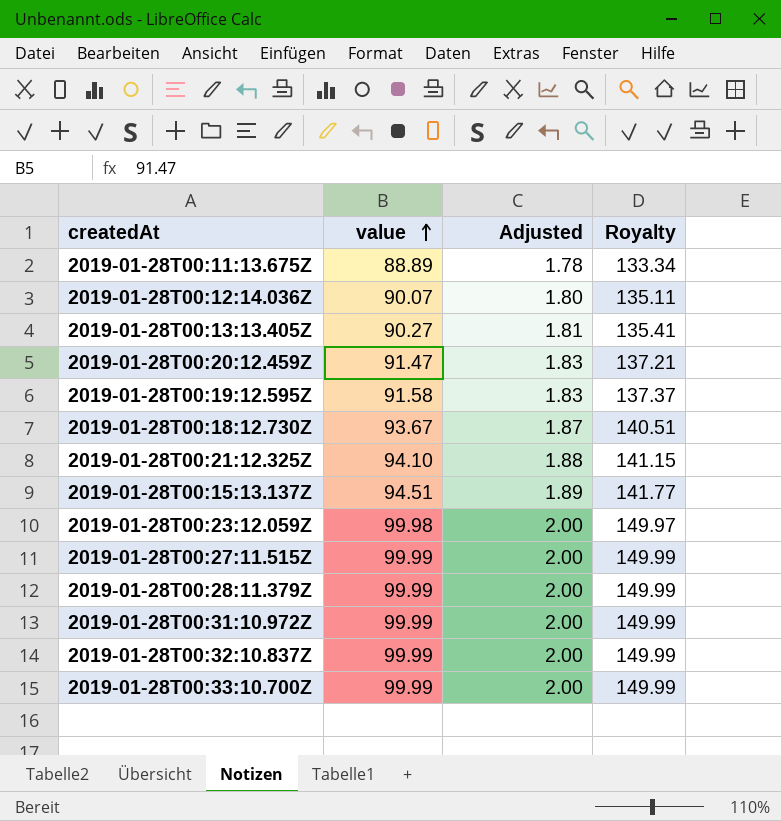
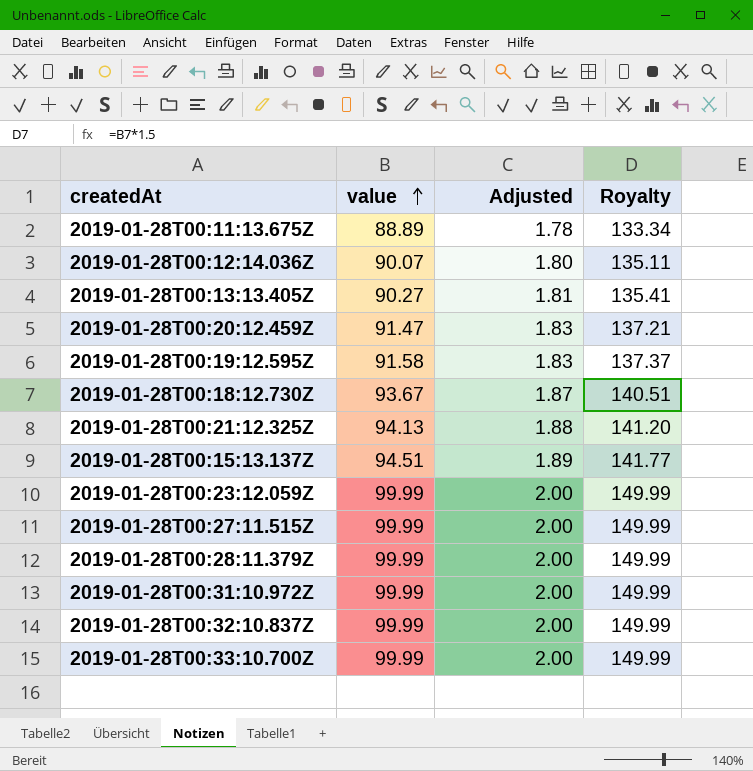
2019-01-28T00:21:12.325Z | value: 94.10 -> 94.13
2019-01-28T00:21:12.325Z | Royalty: 141.15 -> 141.20
2019-01-28T00:23:12.059Z | value: 99.98 -> 99.99
2019-01-28T00:23:12.059Z | Royalty: 149.97 -> 149.99

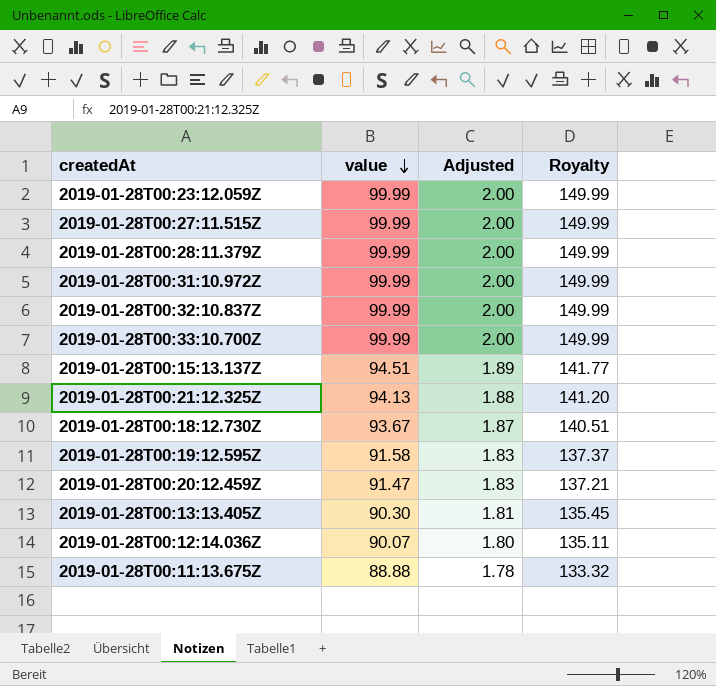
row order: value ascending -> value descending
2019-01-28T00:13:13.405Z | value: 90.27 -> 90.30
2019-01-28T00:13:13.405Z | Royalty: 135.41 -> 135.45
2019-01-28T00:11:13.675Z | value: 88.89 -> 88.88
2019-01-28T00:11:13.675Z | Royalty: 133.34 -> 133.32

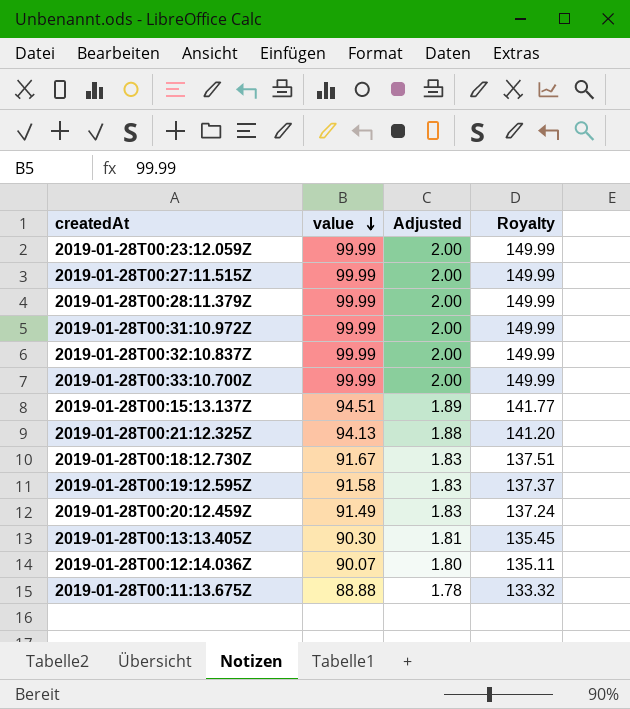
2019-01-28T00:18:12.730Z | value: 93.67 -> 91.67
2019-01-28T00:18:12.730Z | Adjusted: 1.87 -> 1.83
2019-01-28T00:18:12.730Z | Royalty: 140.51 -> 137.51
2019-01-28T00:20:12.459Z | value: 91.47 -> 91.49
2019-01-28T00:20:12.459Z | Royalty: 137.21 -> 137.24

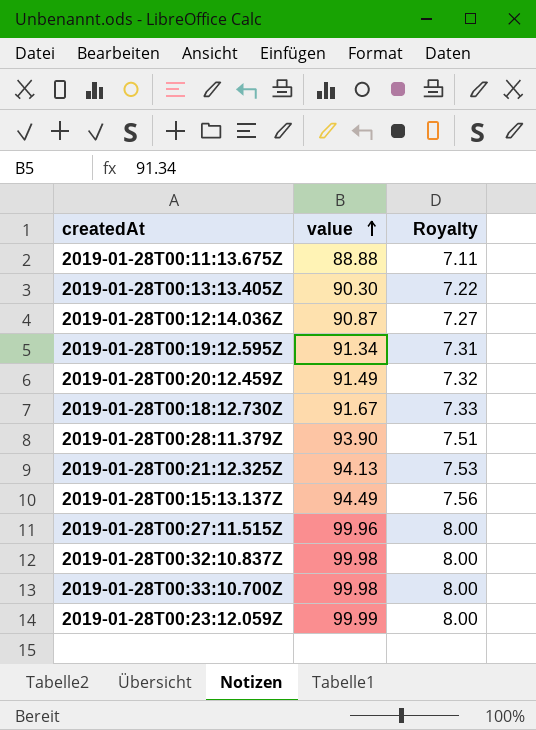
row order: value descending -> value ascending
column Adjusted | formula: [value] * 0.02 -> none
column Royalty | formula: [value] * 1.5 -> [value] * 0.08
row 2019-01-28T00:31:10.972Z: 99.99 | 2.00 | 149.99 -> none
2019-01-28T00:12:14.036Z | value: 90.07 -> 90.87
2019-01-28T00:19:12.595Z | value: 91.58 -> 91.34
2019-01-28T00:28:11.379Z | value: 99.99 -> 93.90
2019-01-28T00:15:13.137Z | value: 94.51 -> 94.49
2019-01-28T00:27:11.515Z | value: 99.99 -> 99.96
2019-01-28T00:32:10.837Z | value: 99.99 -> 99.98
2019-01-28T00:33:10.700Z | value: 99.99 -> 99.98

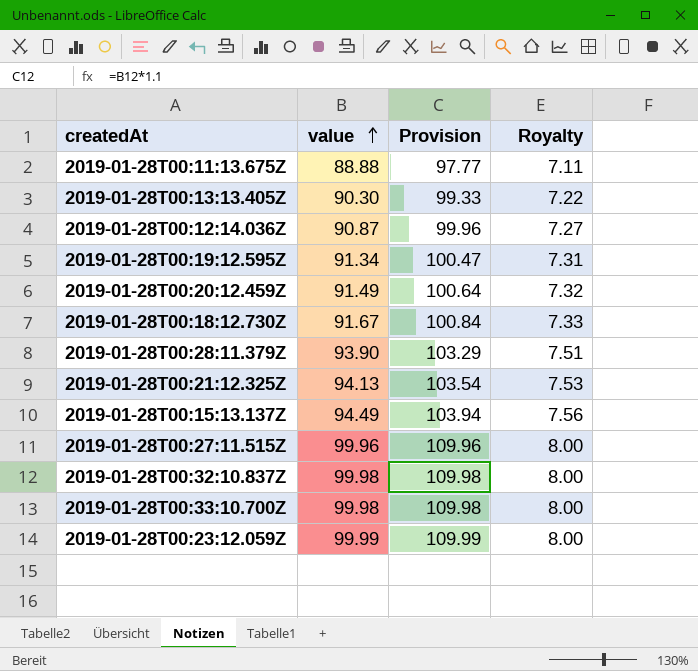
column Provision | formula: none -> [value] * 1.1

